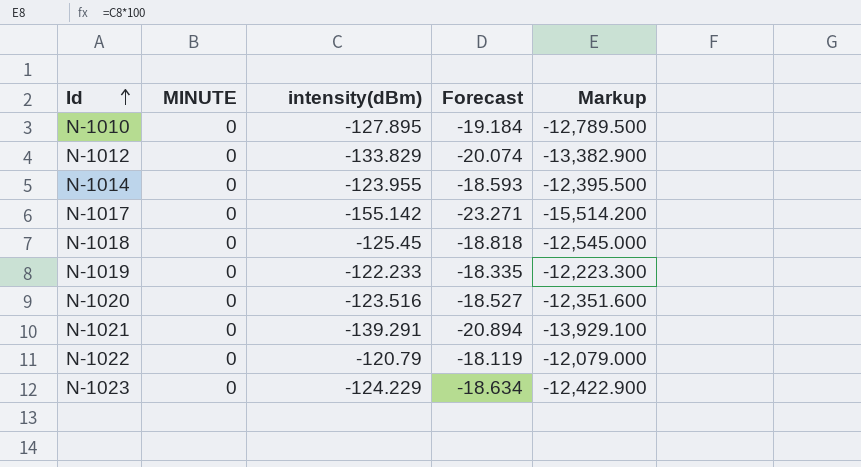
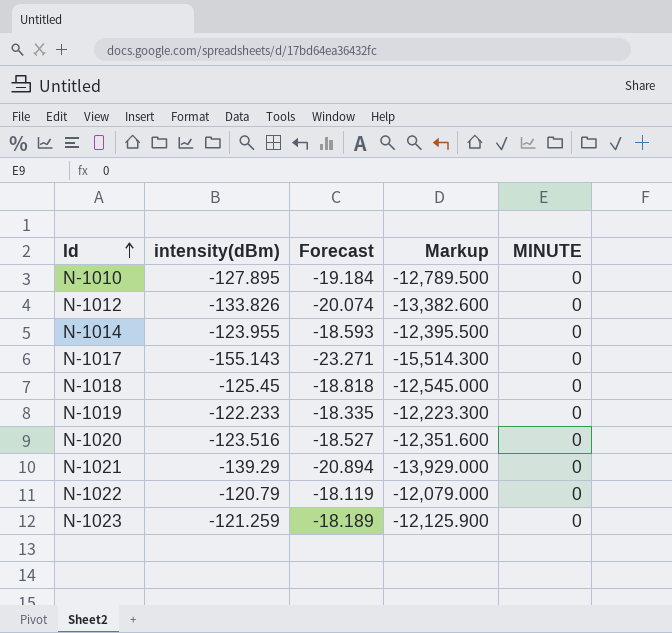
column MINUTE | position: 2 -> 5
N-1012 | intensity(dBm): -133.829 -> -133.826
N-1012 | Markup: -13,382.900 -> -13,382.600
N-1017 | intensity(dBm): -155.142 -> -155.143
N-1017 | Markup: -15,514.200 -> -15,514.300
N-1021 | intensity(dBm): -139.291 -> -139.29
N-1021 | Markup: -13,929.100 -> -13,929.000
N-1023 | intensity(dBm): -124.229 -> -121.259
N-1023 | Forecast: -18.634 -> -18.189
N-1023 | Markup: -12,422.900 -> -12,125.900

